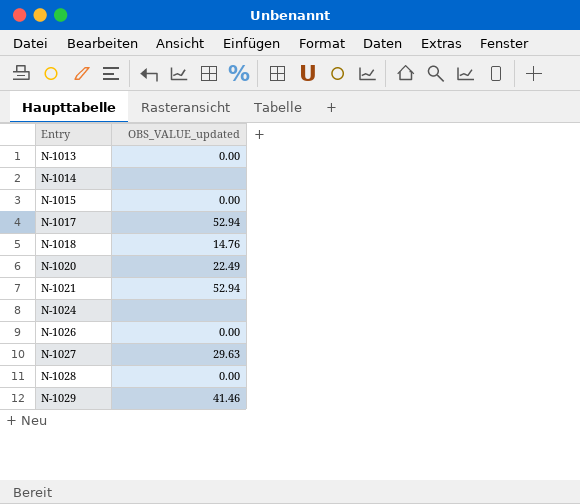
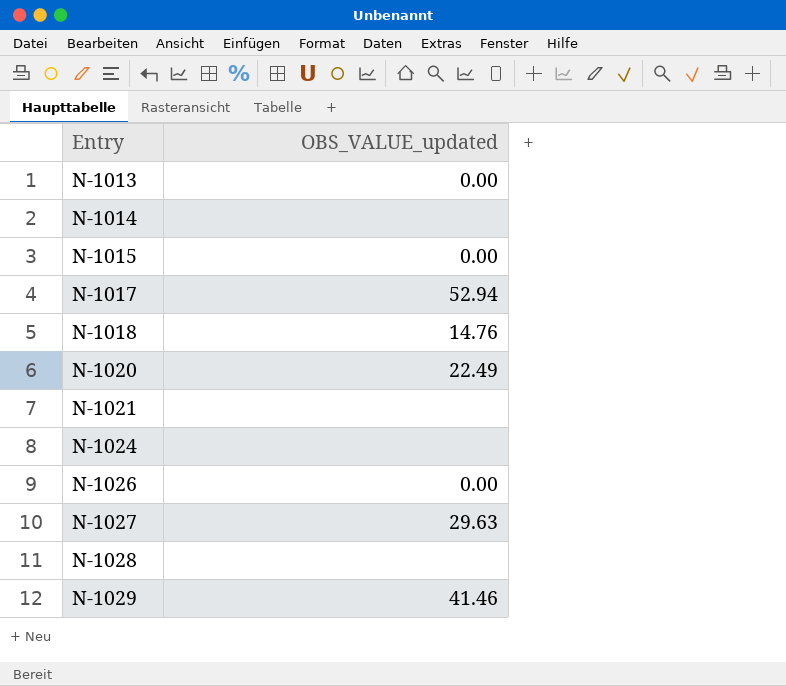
N-1021 | OBS_VALUE_updated: 52.94 -> none
N-1028 | OBS_VALUE_updated: 0.00 -> none

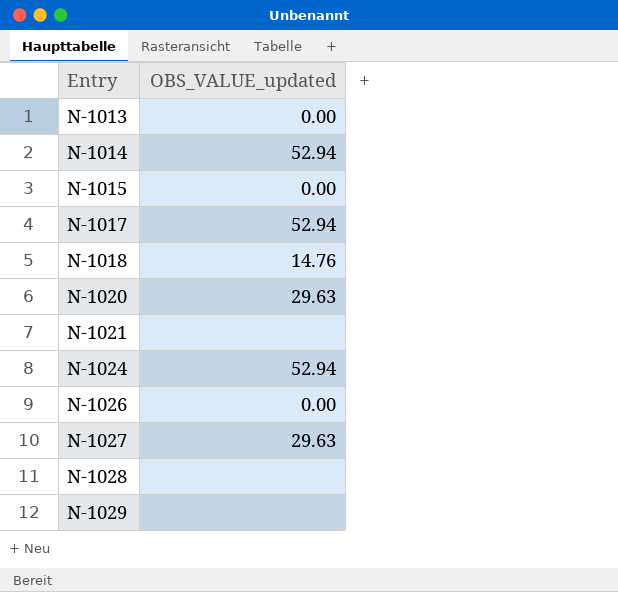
N-1014 | OBS_VALUE_updated: none -> 52.94
N-1020 | OBS_VALUE_updated: 22.49 -> 29.63
N-1024 | OBS_VALUE_updated: none -> 52.94
N-1029 | OBS_VALUE_updated: 41.46 -> none

